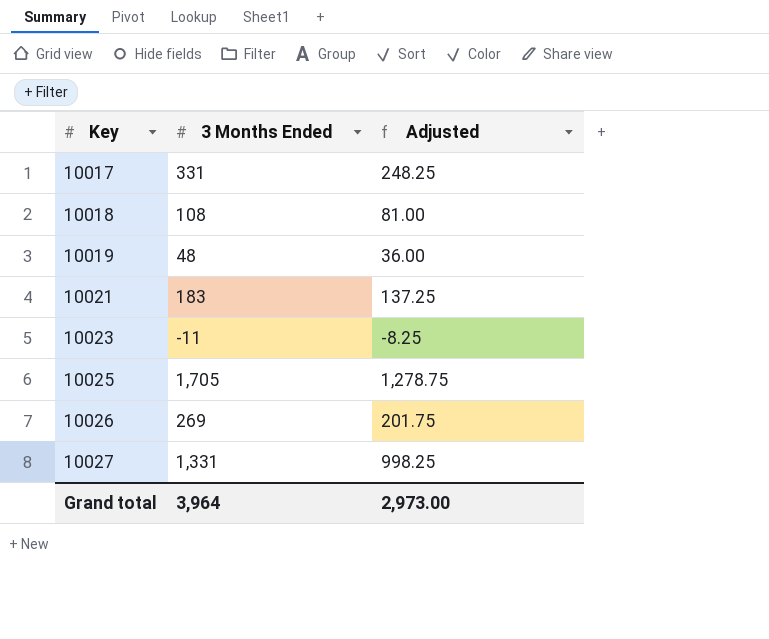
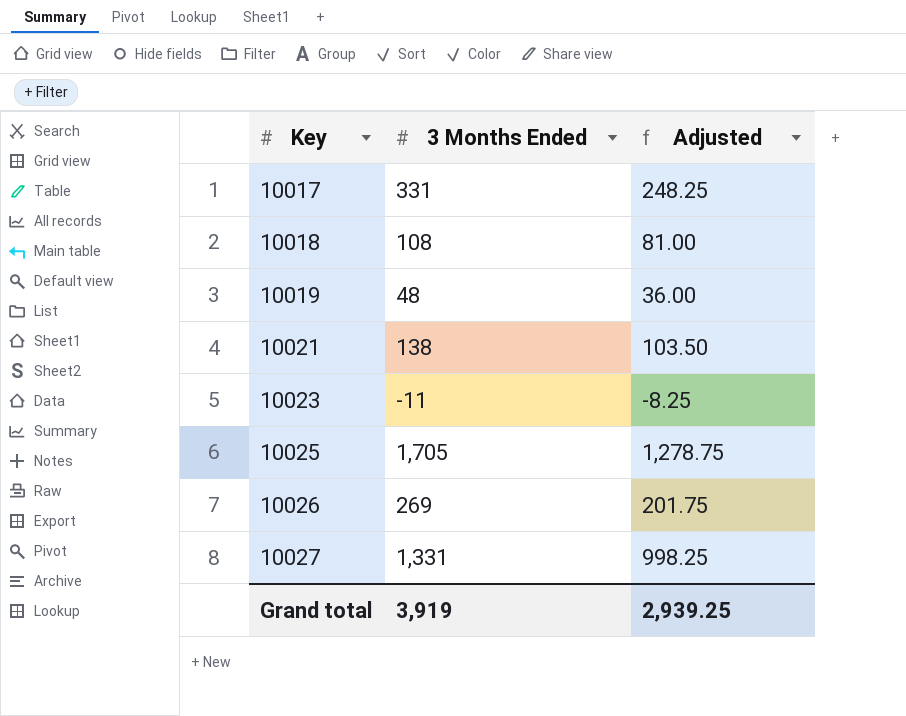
10021 | 3 Months Ended: 183 -> 138
10021 | Adjusted: 137.25 -> 103.50
Grand total | 3 Months Ended: 3,964 -> 3,919
Grand total | Adjusted: 2,973.00 -> 2,939.25

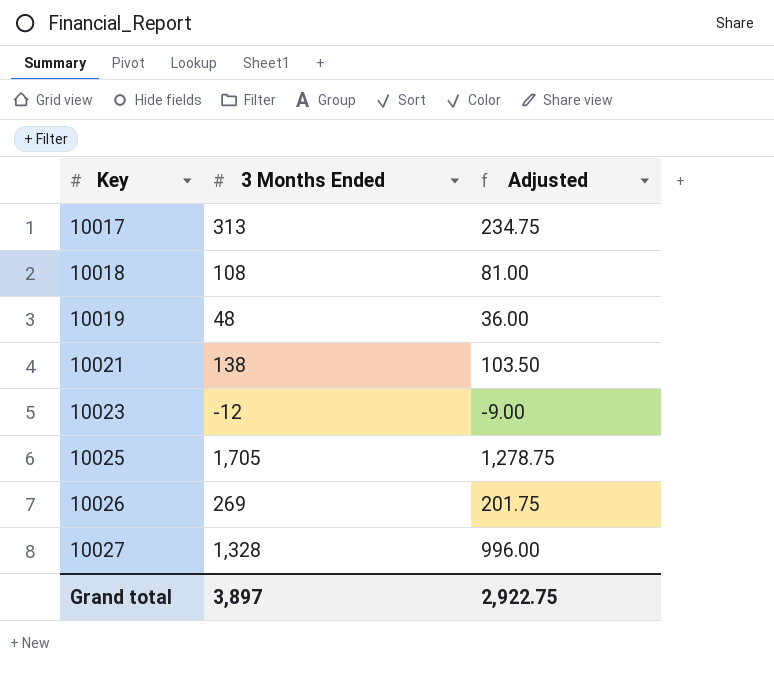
10017 | 3 Months Ended: 331 -> 313
10017 | Adjusted: 248.25 -> 234.75
10023 | 3 Months Ended: -11 -> -12
10023 | Adjusted: -8.25 -> -9.00
10027 | 3 Months Ended: 1,331 -> 1,328
10027 | Adjusted: 998.25 -> 996.00
Grand total | 3 Months Ended: 3,919 -> 3,897
Grand total | Adjusted: 2,939.25 -> 2,922.75

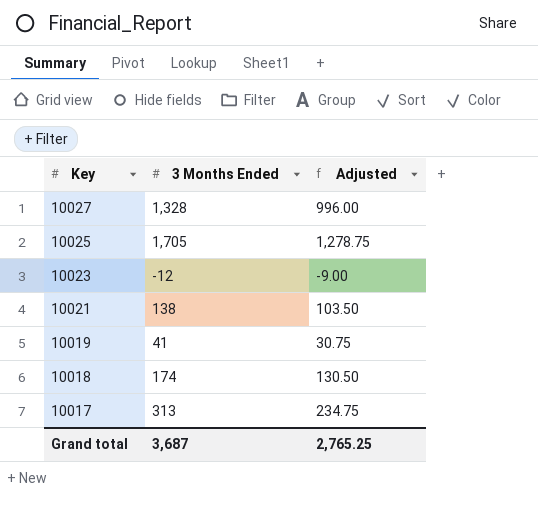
row order: Key ascending -> Key descending
row 10026: 269 | 201.75 -> none
10019 | 3 Months Ended: 48 -> 41
10019 | Adjusted: 36.00 -> 30.75
10018 | 3 Months Ended: 108 -> 174
10018 | Adjusted: 81.00 -> 130.50
Grand total | 3 Months Ended: 3,897 -> 3,687
Grand total | Adjusted: 2,922.75 -> 2,765.25

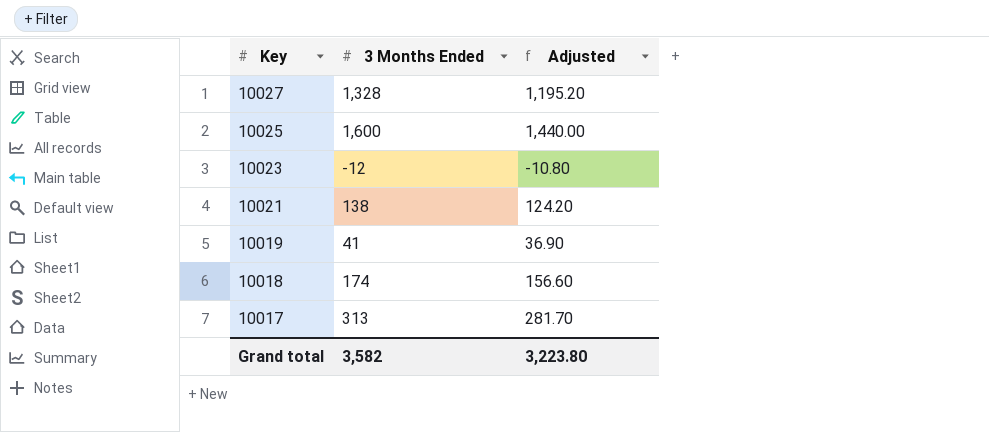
column Adjusted | formula: [3 Months Ended] * 0.75 -> [3 Months Ended] * 0.9
10025 | 3 Months Ended: 1,705 -> 1,600
Grand total | 3 Months Ended: 3,687 -> 3,582
Grand total | Adjusted: 2,765.25 -> 3,223.80

